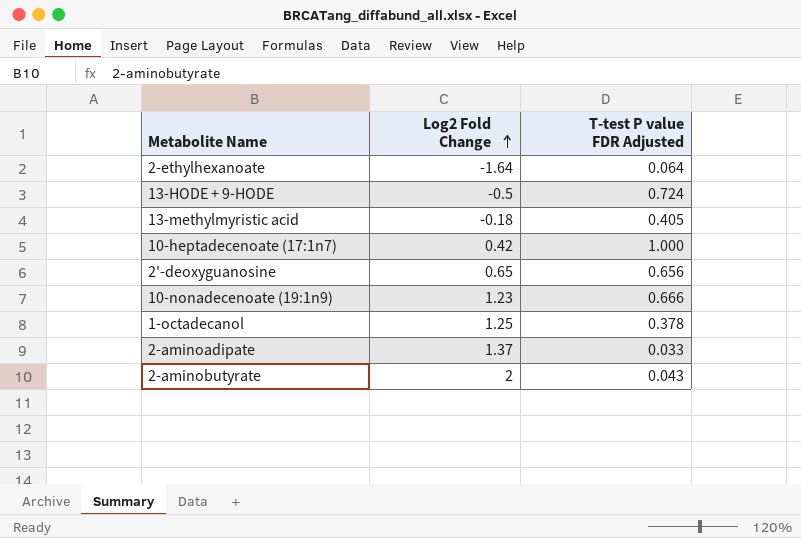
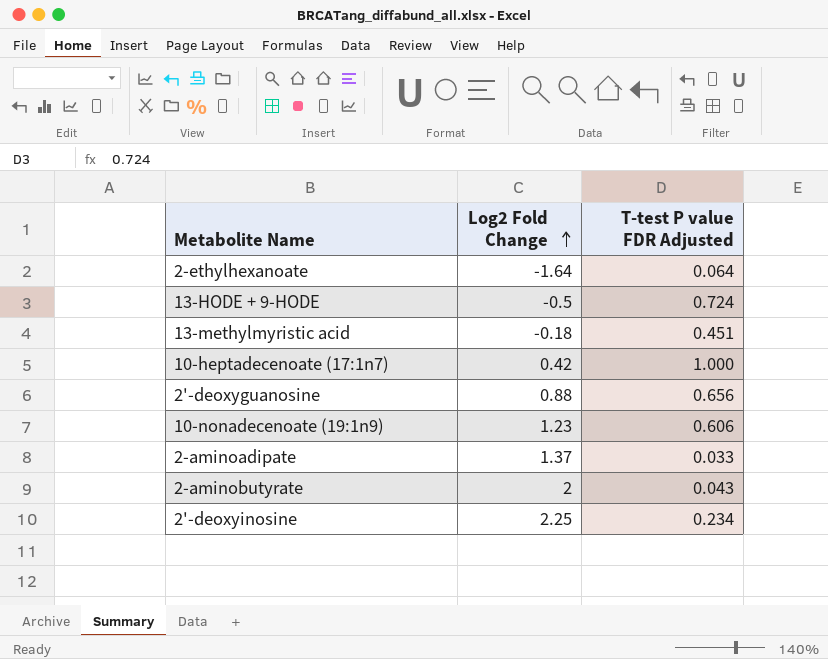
row 1-octadecanol: 1.25 | 0.378 -> none
13-methylmyristic acid | T-test P value FDR Adjusted: 0.405 -> 0.451
2'-deoxyguanosine | Log2 Fold Change: 0.65 -> 0.88
10-nonadecenoate (19:1n9) | T-test P value FDR Adjusted: 0.666 -> 0.606
row 2'-deoxyinosine: none -> 2.25 | 0.234

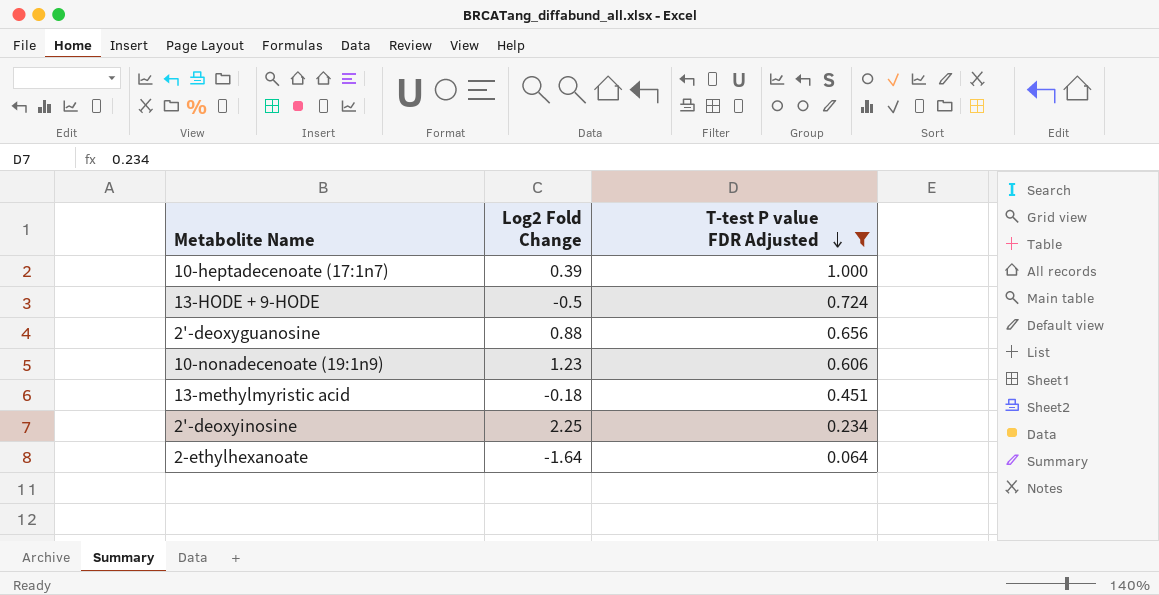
filter: none -> T-test P value FDR Adjusted >= 0.064
row order: Log2 Fold Change ascending -> T-test P value FDR Adjusted descending
10-heptadecenoate (17:1n7) | Log2 Fold Change: 0.42 -> 0.39

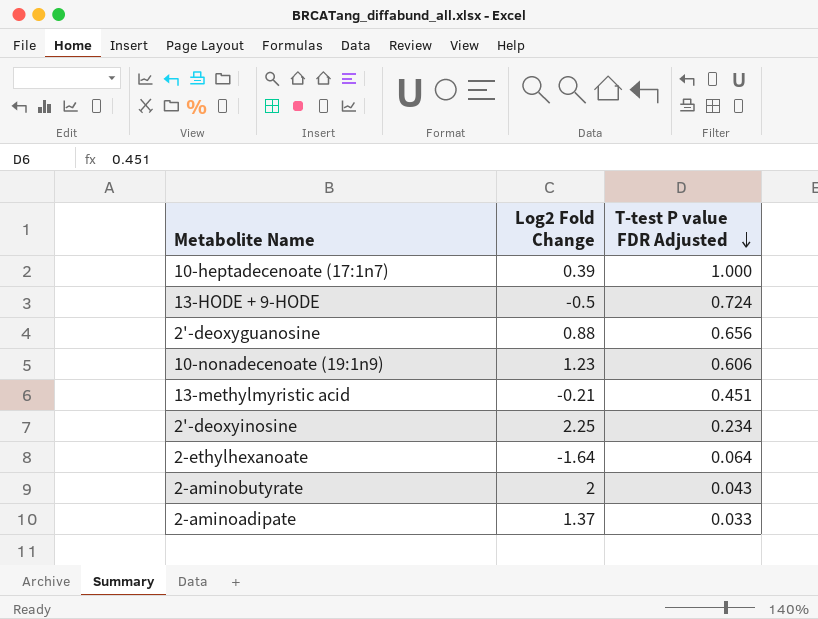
filter: T-test P value FDR Adjusted >= 0.064 -> none
13-methylmyristic acid | Log2 Fold Change: -0.18 -> -0.21

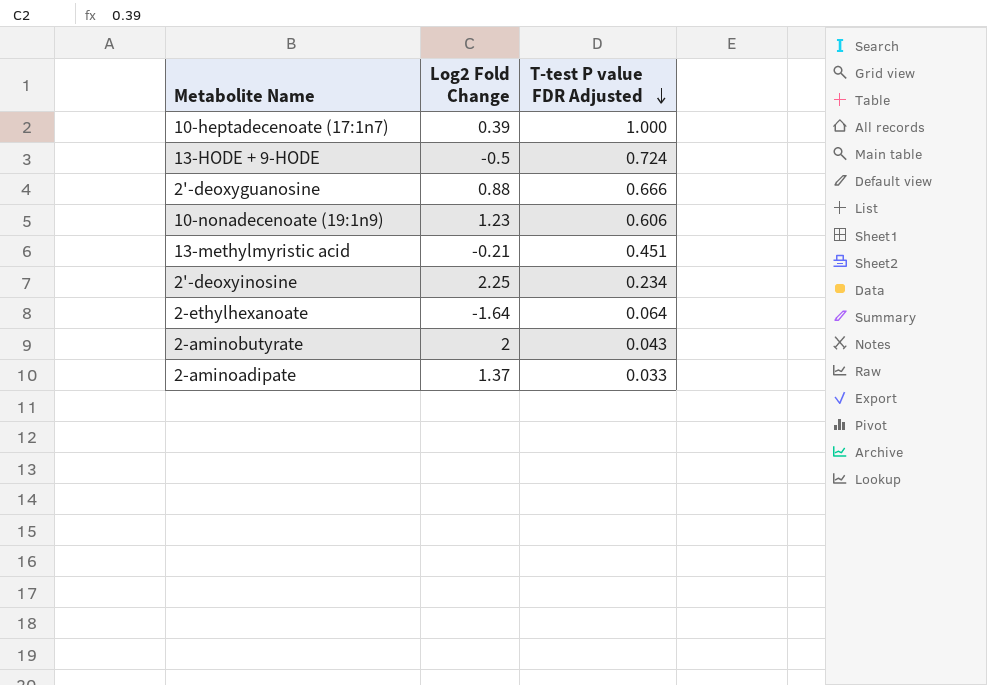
2'-deoxyguanosine | T-test P value FDR Adjusted: 0.656 -> 0.666

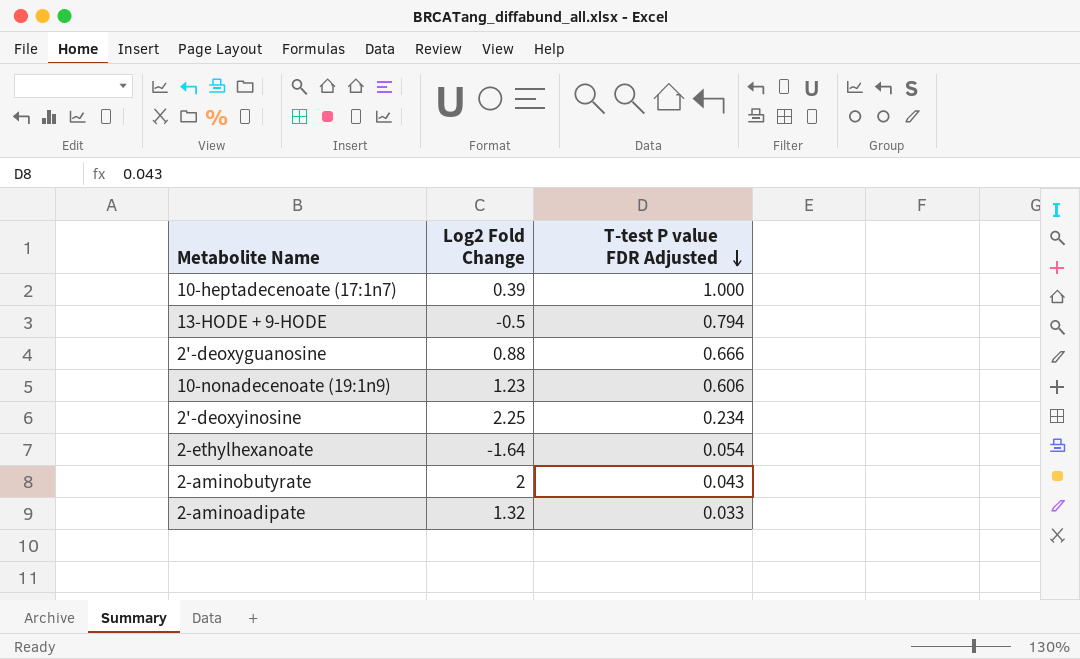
row 13-methylmyristic acid: -0.21 | 0.451 -> none
13-HODE + 9-HODE | T-test P value FDR Adjusted: 0.724 -> 0.794
2-ethylhexanoate | T-test P value FDR Adjusted: 0.064 -> 0.054
2-aminoadipate | Log2 Fold Change: 1.37 -> 1.32

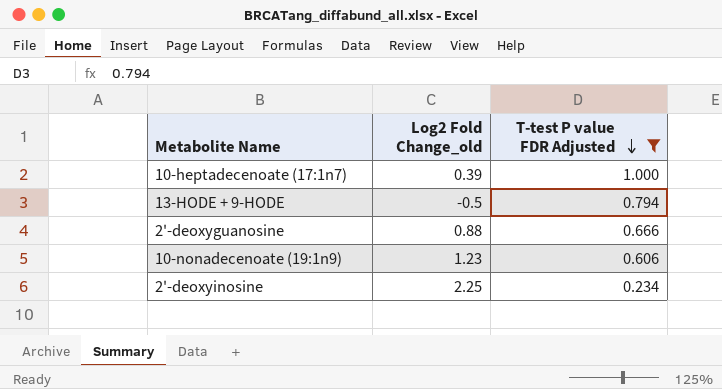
filter: none -> T-test P value FDR Adjusted >= 0.234
column name: Log2 Fold Change -> Log2 Fold Change_old

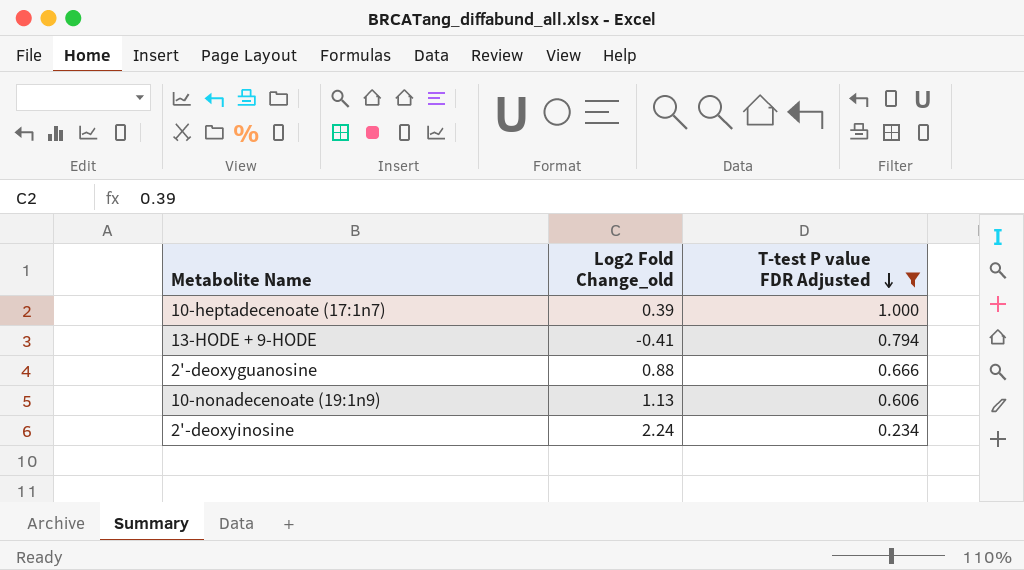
13-HODE + 9-HODE | Log2 Fold Change_old: -0.5 -> -0.41
10-nonadecenoate (19:1n9) | Log2 Fold Change_old: 1.23 -> 1.13
2'-deoxyinosine | Log2 Fold Change_old: 2.25 -> 2.24

